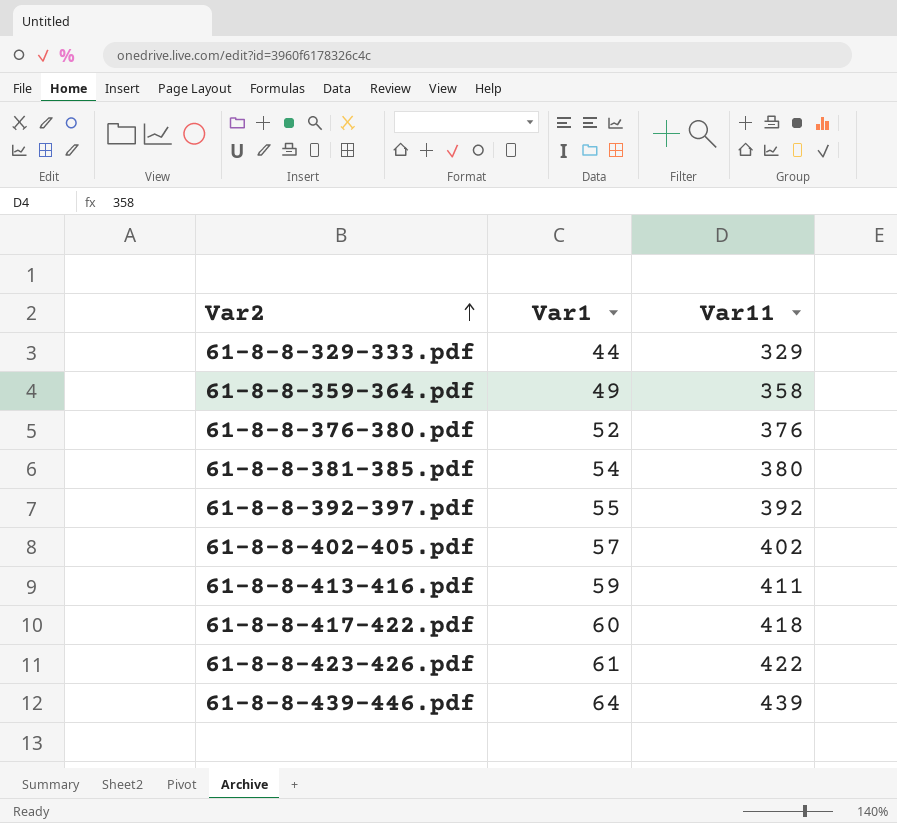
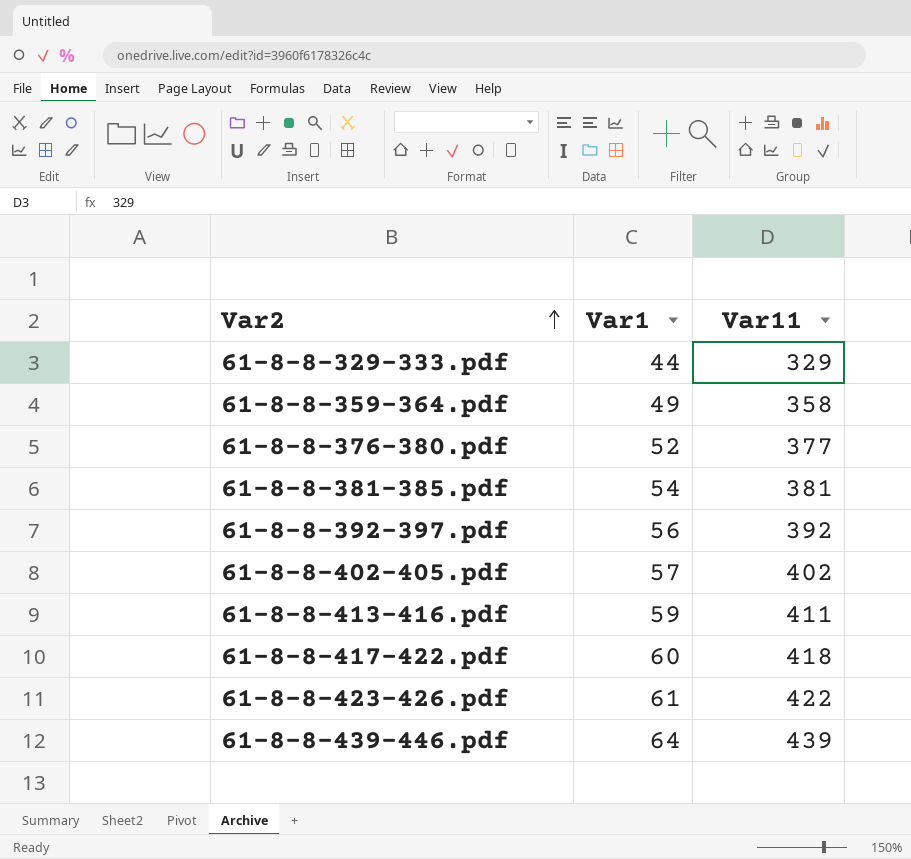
61-8-8-376-380.pdf | Var11: 376 -> 377
61-8-8-381-385.pdf | Var11: 380 -> 381
61-8-8-392-397.pdf | Var1: 55 -> 56

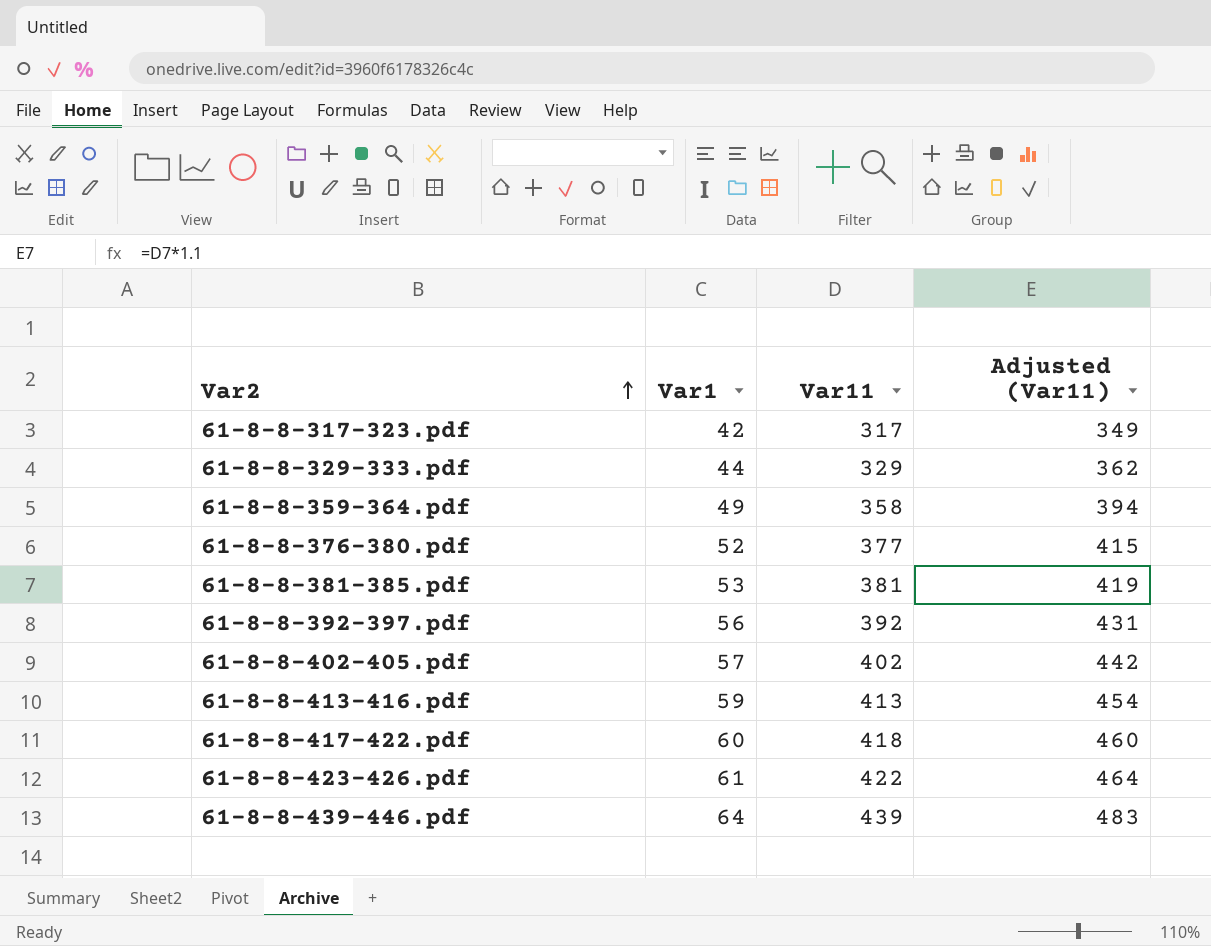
column Adjusted (Var11) | formula: none -> [Var11] * 1.1
row 61-8-8-317-323.pdf: none -> 42 | 317 | 349
61-8-8-381-385.pdf | Var1: 54 -> 53
61-8-8-413-416.pdf | Var11: 411 -> 413

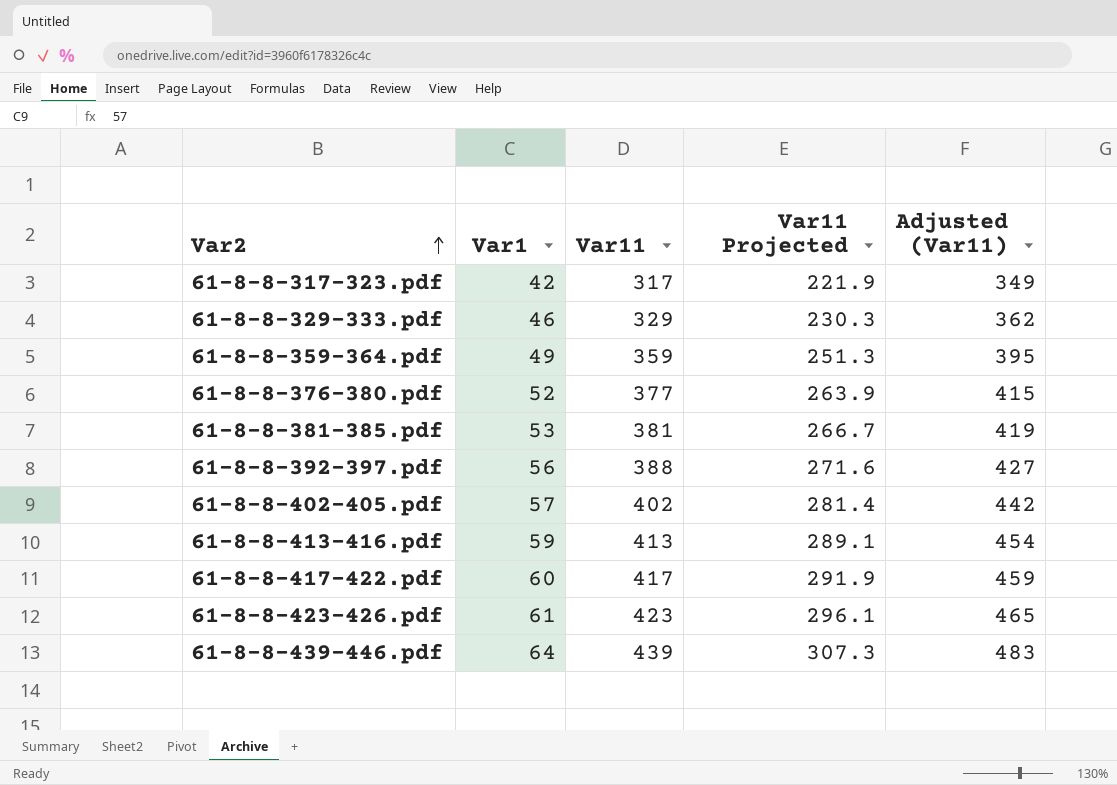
column Var11 Projected | formula: none -> [Var11] * 0.7
61-8-8-329-333.pdf | Var1: 44 -> 46
61-8-8-359-364.pdf | Var11: 358 -> 359
61-8-8-359-364.pdf | Adjusted (Var11): 394 -> 395
61-8-8-392-397.pdf | Var11: 392 -> 388
61-8-8-392-397.pdf | Adjusted (Var11): 431 -> 427
61-8-8-417-422.pdf | Var11: 418 -> 417
61-8-8-417-422.pdf | Adjusted (Var11): 460 -> 459
61-8-8-423-426.pdf | Var11: 422 -> 423
61-8-8-423-426.pdf | Adjusted (Var11): 464 -> 465

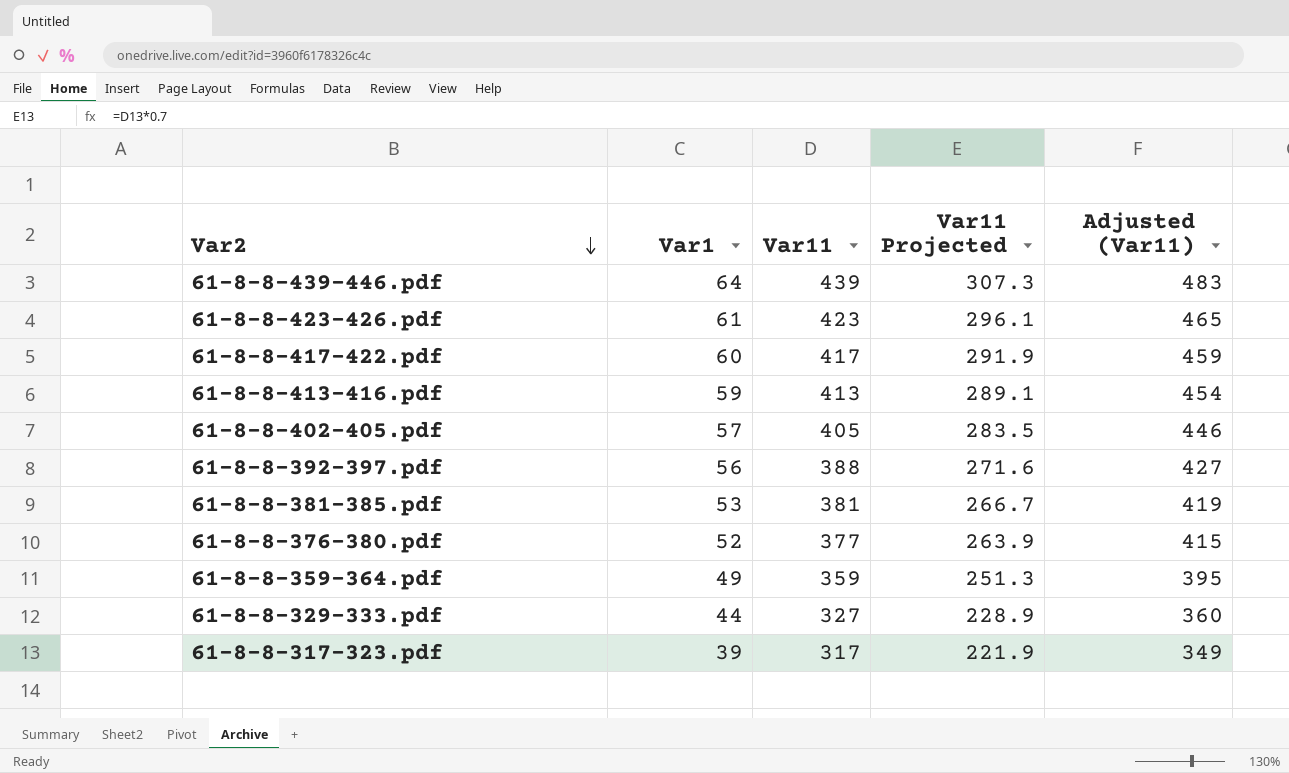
row order: Var2 ascending -> Var2 descending
61-8-8-402-405.pdf | Var11: 402 -> 405
61-8-8-402-405.pdf | Var11 Projected: 281.4 -> 283.5
61-8-8-402-405.pdf | Adjusted (Var11): 442 -> 446
61-8-8-329-333.pdf | Var1: 46 -> 44
61-8-8-329-333.pdf | Var11: 329 -> 327
61-8-8-329-333.pdf | Var11 Projected: 230.3 -> 228.9
61-8-8-329-333.pdf | Adjusted (Var11): 362 -> 360
61-8-8-317-323.pdf | Var1: 42 -> 39

